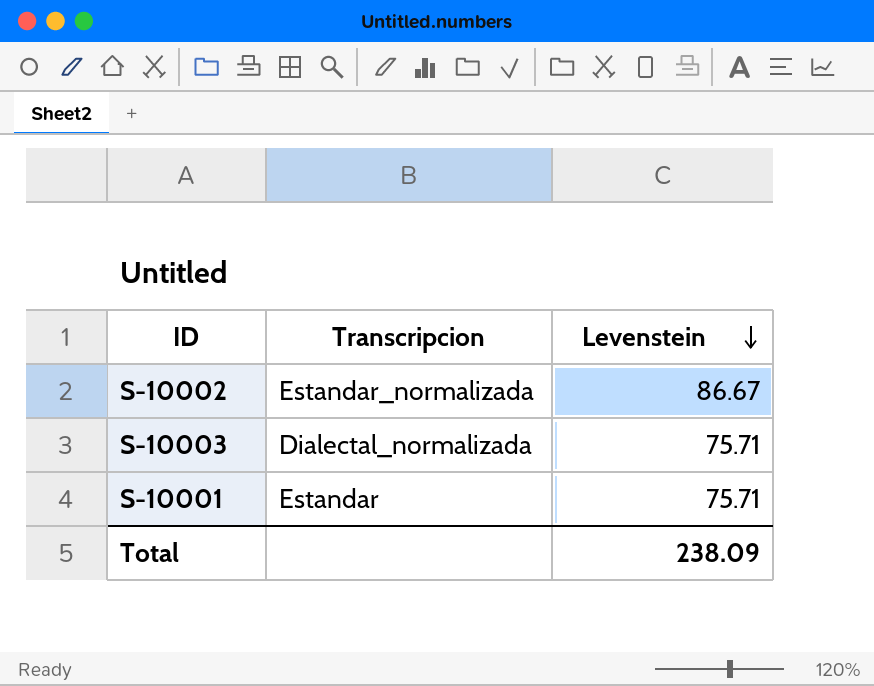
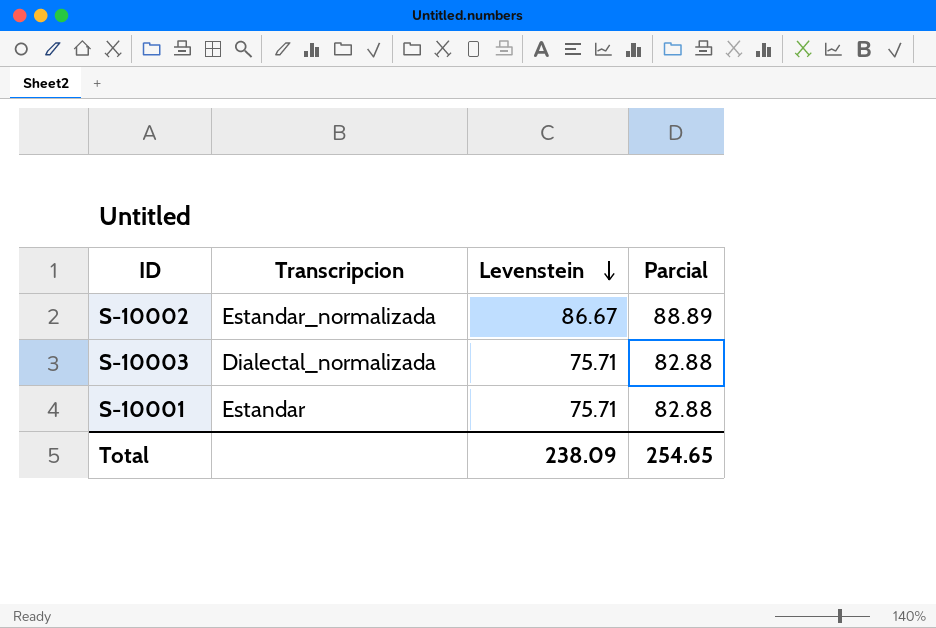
column Parcial | position: none -> 4

